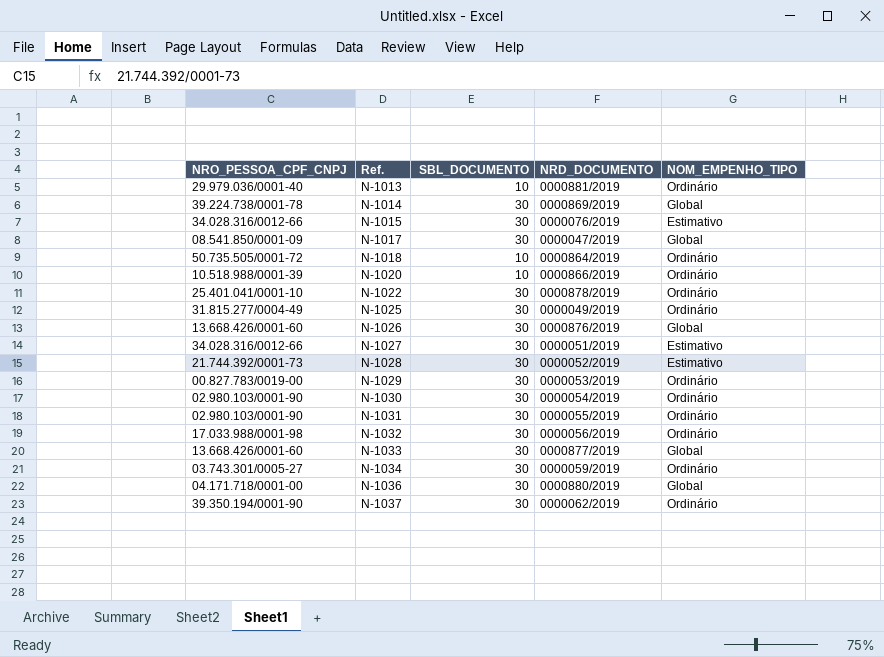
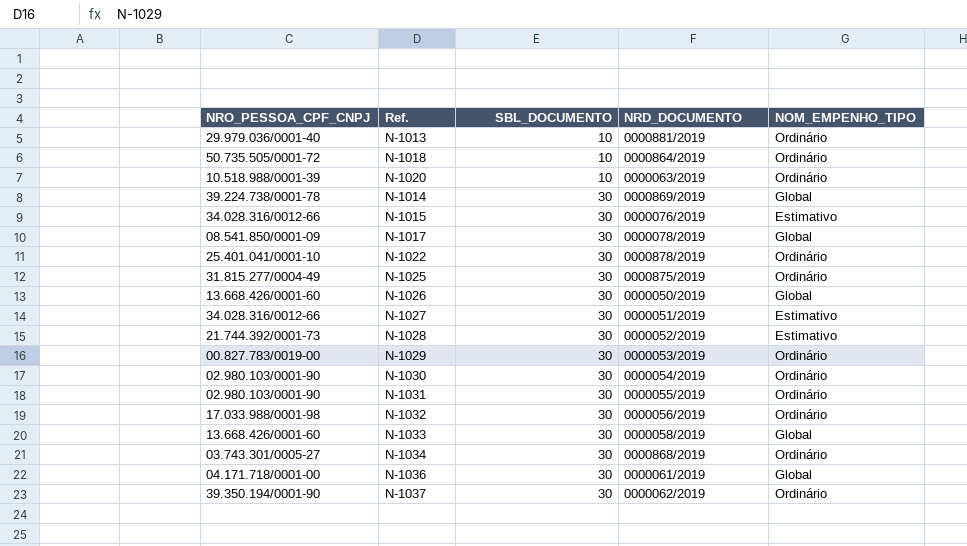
row order: Ref. ascending -> SBL_DOCUMENTO ascending
N-1020 | NRD_DOCUMENTO: 0000866/2019 -> 0000063/2019
N-1017 | NRD_DOCUMENTO: 0000047/2019 -> 0000078/2019
N-1025 | NRD_DOCUMENTO: 0000049/2019 -> 0000875/2019
N-1026 | NRD_DOCUMENTO: 0000876/2019 -> 0000050/2019
N-1033 | NRD_DOCUMENTO: 0000877/2019 -> 0000058/2019
N-1034 | NRD_DOCUMENTO: 0000059/2019 -> 0000868/2019
N-1036 | NRD_DOCUMENTO: 0000880/2019 -> 0000061/2019

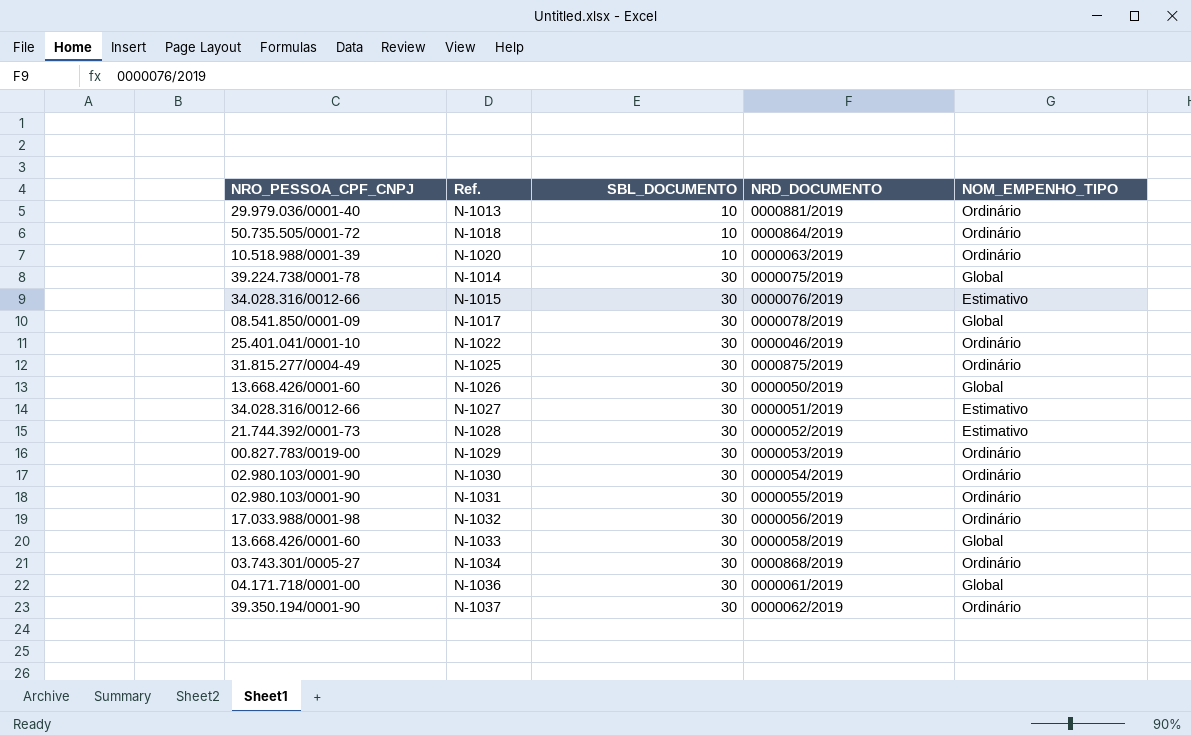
N-1014 | NRD_DOCUMENTO: 0000869/2019 -> 0000075/2019
N-1022 | NRD_DOCUMENTO: 0000878/2019 -> 0000046/2019

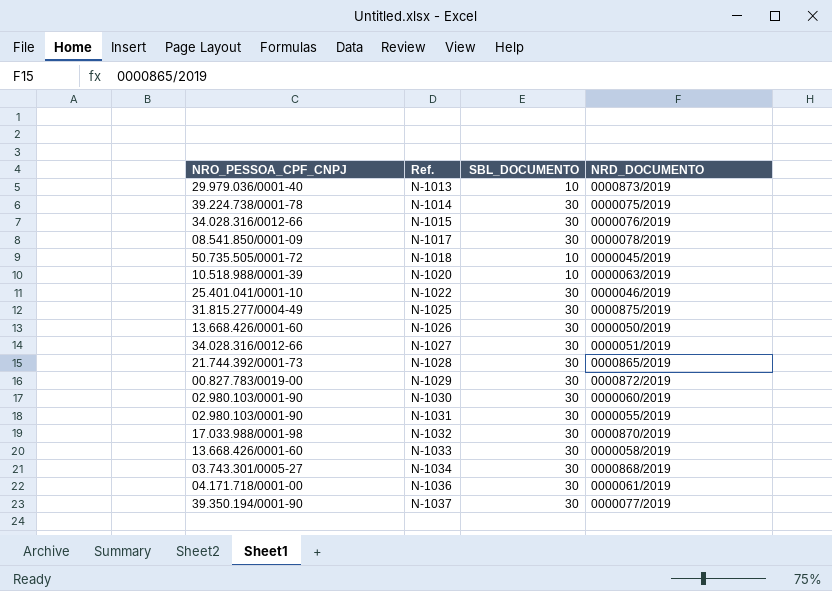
row order: SBL_DOCUMENTO ascending -> Ref. ascending
column NOM_EMPENHO_TIPO | position: 5 -> none
N-1013 | NRD_DOCUMENTO: 0000881/2019 -> 0000873/2019
N-1018 | NRD_DOCUMENTO: 0000864/2019 -> 0000045/2019
N-1028 | NRD_DOCUMENTO: 0000052/2019 -> 0000865/2019
N-1029 | NRD_DOCUMENTO: 0000053/2019 -> 0000872/2019
N-1030 | NRD_DOCUMENTO: 0000054/2019 -> 0000060/2019
N-1032 | NRD_DOCUMENTO: 0000056/2019 -> 0000870/2019
N-1037 | NRD_DOCUMENTO: 0000062/2019 -> 0000077/2019

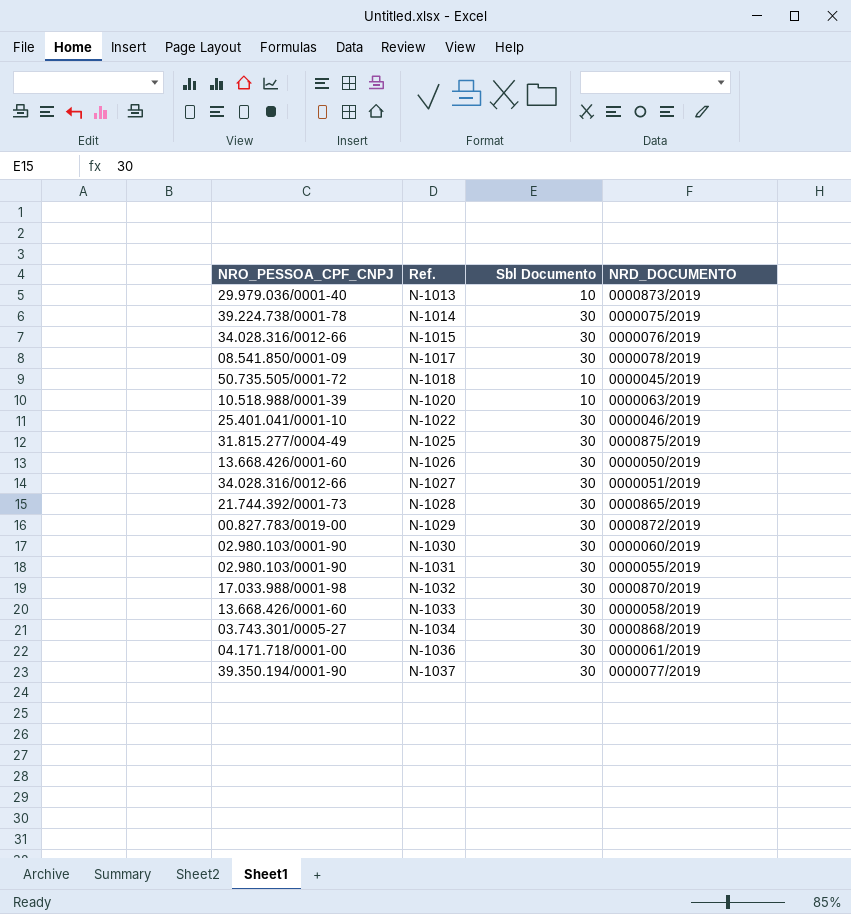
column name: SBL_DOCUMENTO -> Sbl Documento

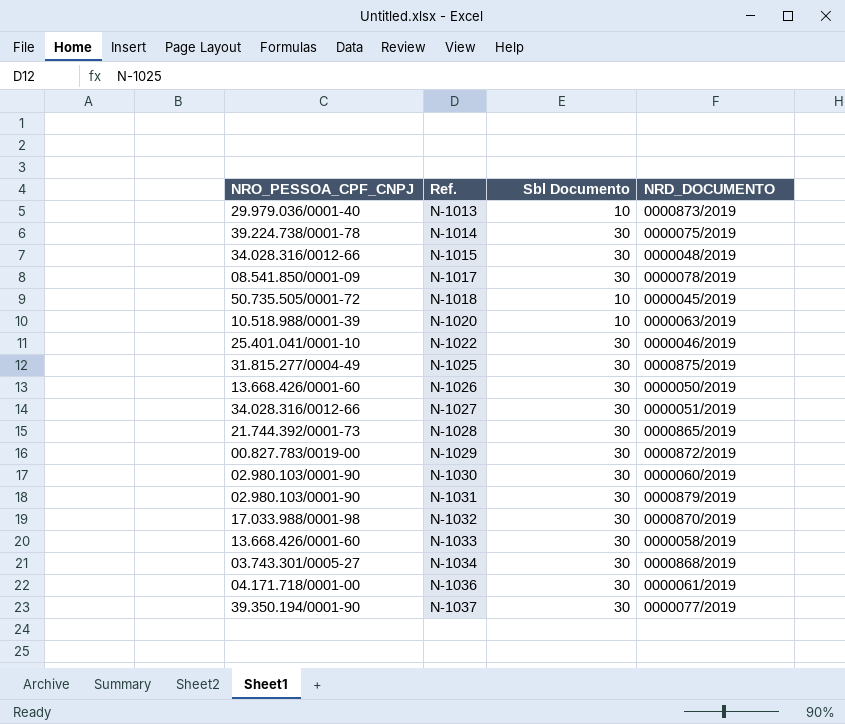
N-1015 | NRD_DOCUMENTO: 0000076/2019 -> 0000048/2019
N-1031 | NRD_DOCUMENTO: 0000055/2019 -> 0000879/2019

